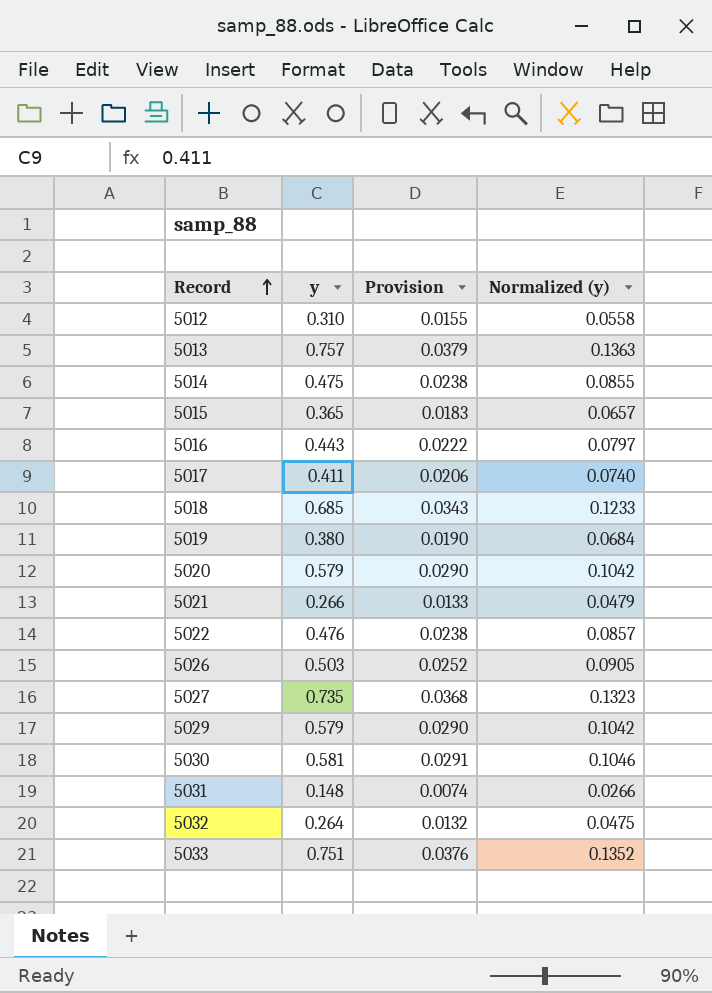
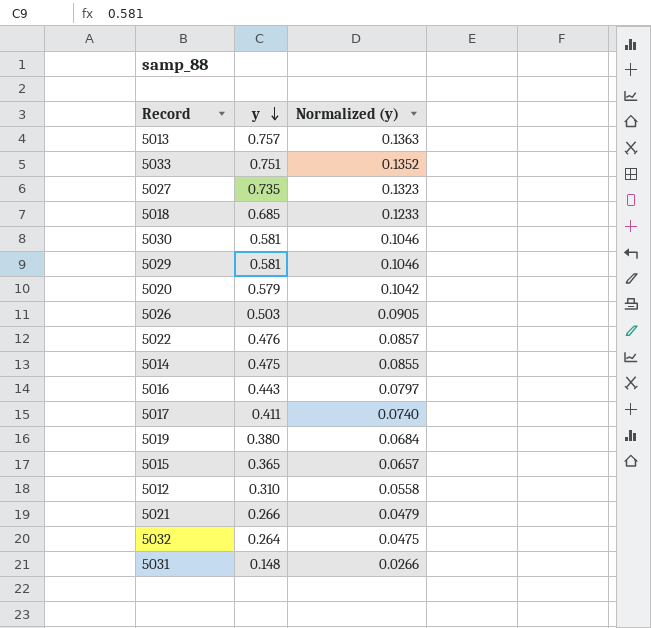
row order: Record ascending -> y descending
column Provision | formula: [y] * 0.05 -> none
5029 | y: 0.579 -> 0.581
5029 | Normalized (y): 0.1042 -> 0.1046

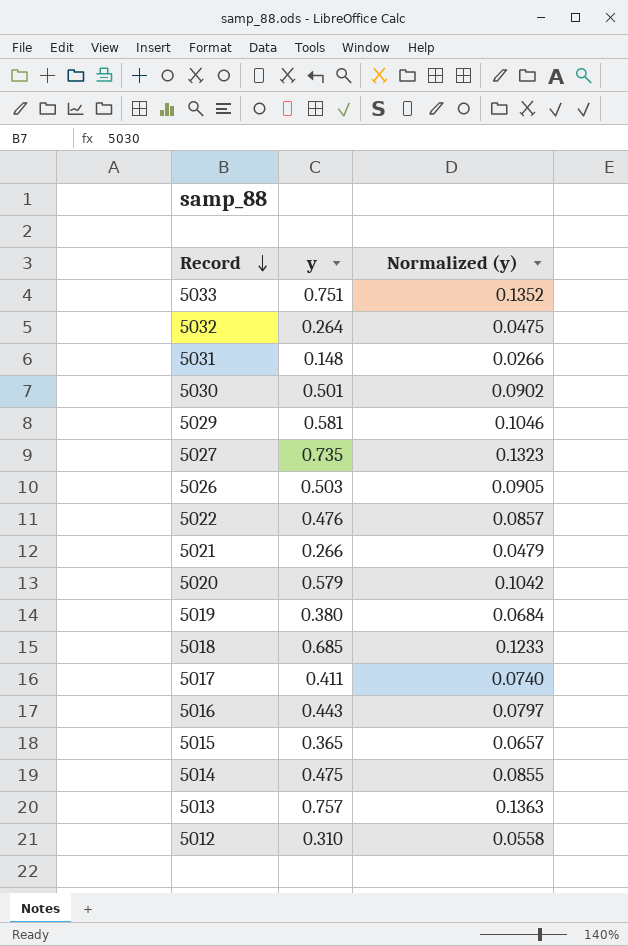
row order: y descending -> Record descending
5030 | y: 0.581 -> 0.501
5030 | Normalized (y): 0.1046 -> 0.0902

